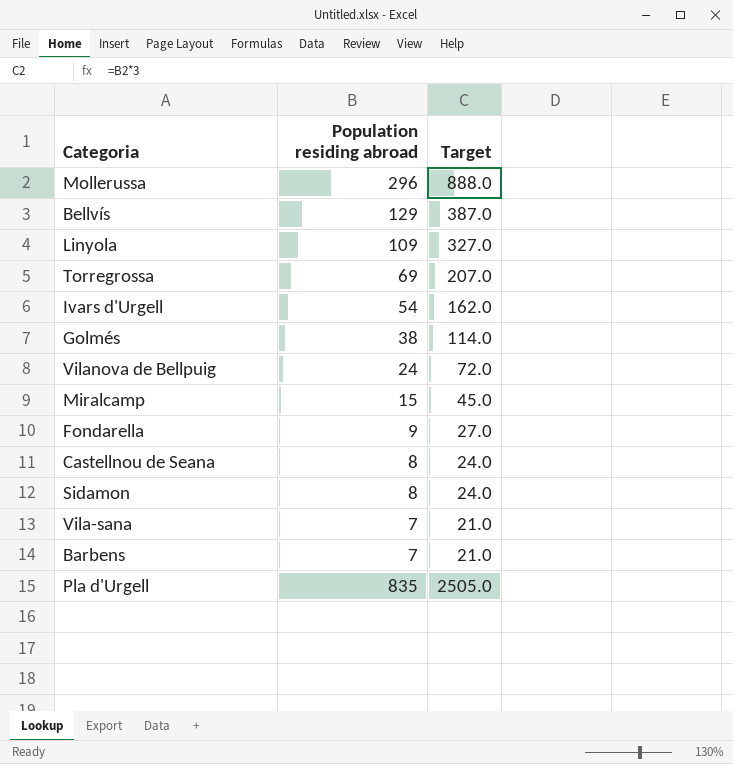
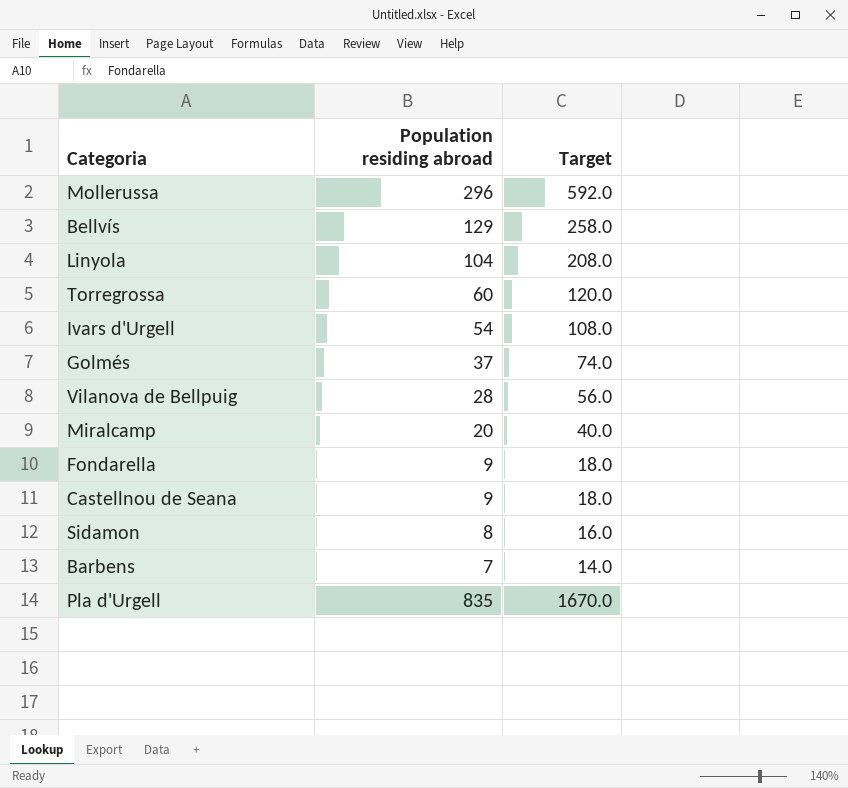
column Target | formula: [Population residing abroad] * 3 -> [Population residing abroad] * 2
row Vila-sana: 7 | 21.0 -> none
Linyola | Population residing abroad: 109 -> 104
Torregrossa | Population residing abroad: 69 -> 60
Golmés | Population residing abroad: 38 -> 37
Vilanova de Bellpuig | Population residing abroad: 24 -> 28
Miralcamp | Population residing abroad: 15 -> 20
Castellnou de Seana | Population residing abroad: 8 -> 9

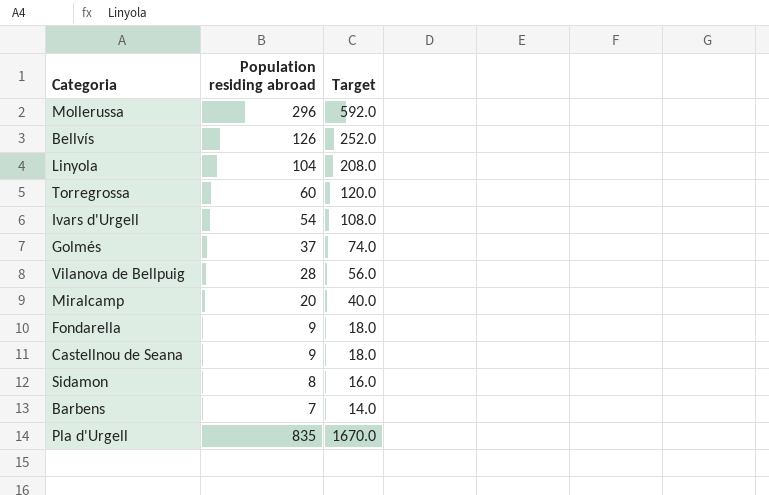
Bellvís | Population residing abroad: 129 -> 126
Bellvís | Target: 258.0 -> 252.0

